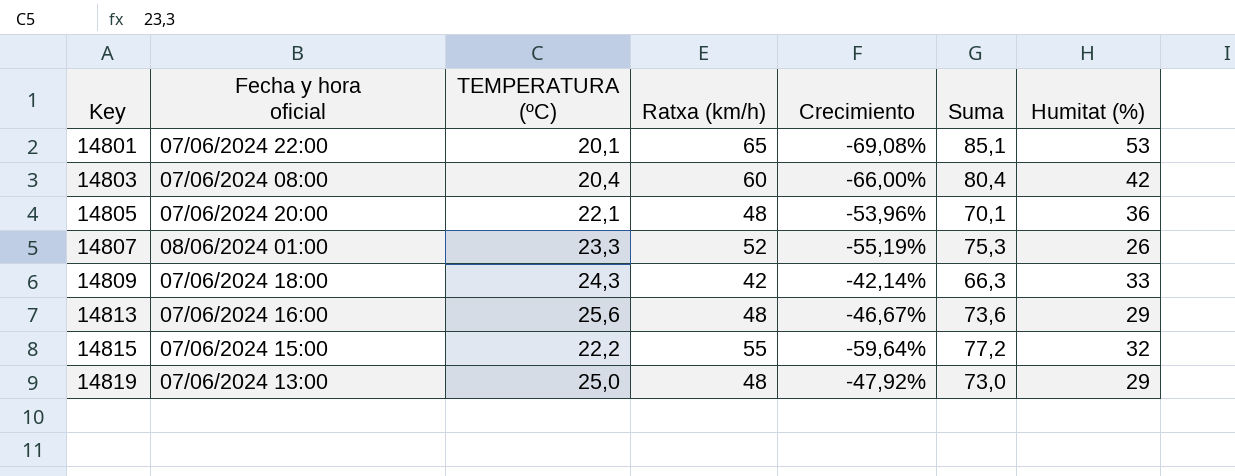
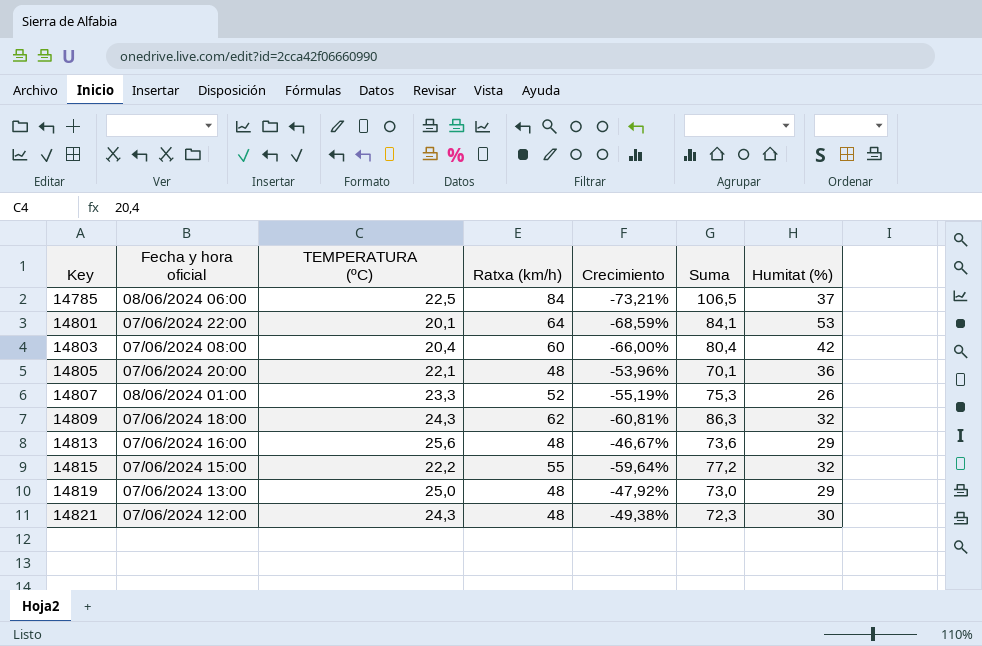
row 14785: none -> 08/06/2024 06:00 | 22,5 | 84 | -73,21% | 106,5 | 37
14801 | Ratxa (km/h): 65 -> 64
14801 | Crecimiento: -69,08% -> -68,59%
14801 | Suma: 85,1 -> 84,1
14809 | Ratxa (km/h): 42 -> 62
14809 | Crecimiento: -42,14% -> -60,81%
14809 | Suma: 66,3 -> 86,3
14809 | Humitat (%): 33 -> 32
row 14821: none -> 07/06/2024 12:00 | 24,3 | 48 | -49,38% | 72,3 | 30

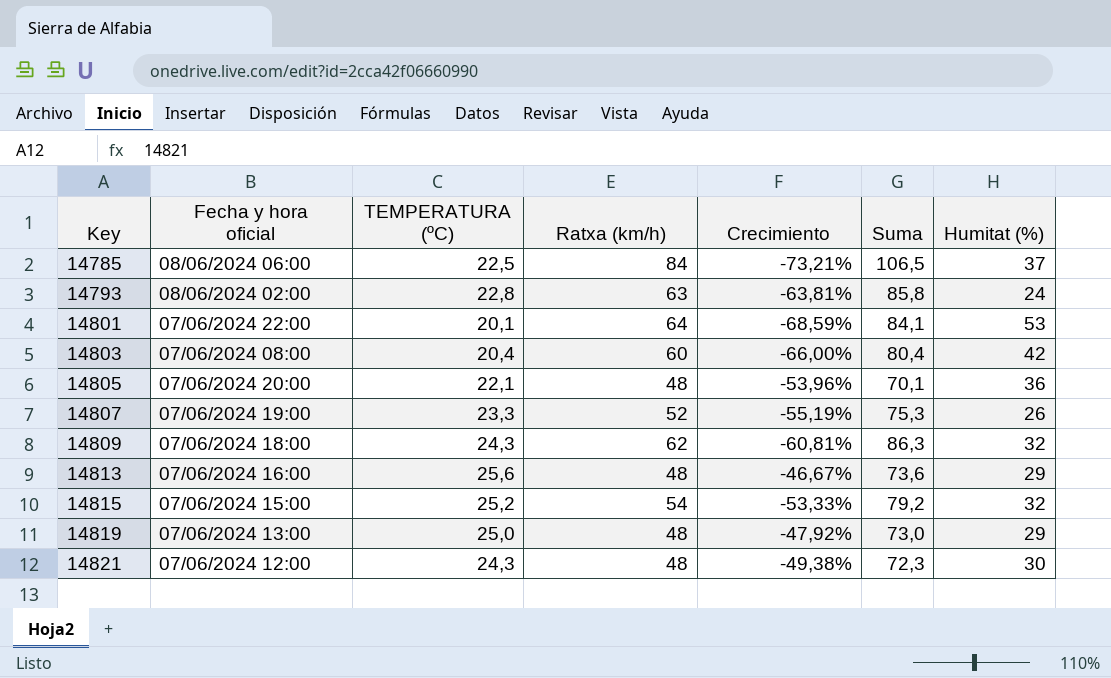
row 14793: none -> 08/06/2024 02:00 | 22,8 | 63 | -63,81% | 85,8 | 24
14807 | Fecha y hora oficial: 08/06/2024 01:00 -> 07/06/2024 19:00
14815 | TEMPERATURA (ºC): 22,2 -> 25,2
14815 | Ratxa (km/h): 55 -> 54
14815 | Crecimiento: -59,64% -> -53,33%
14815 | Suma: 77,2 -> 79,2

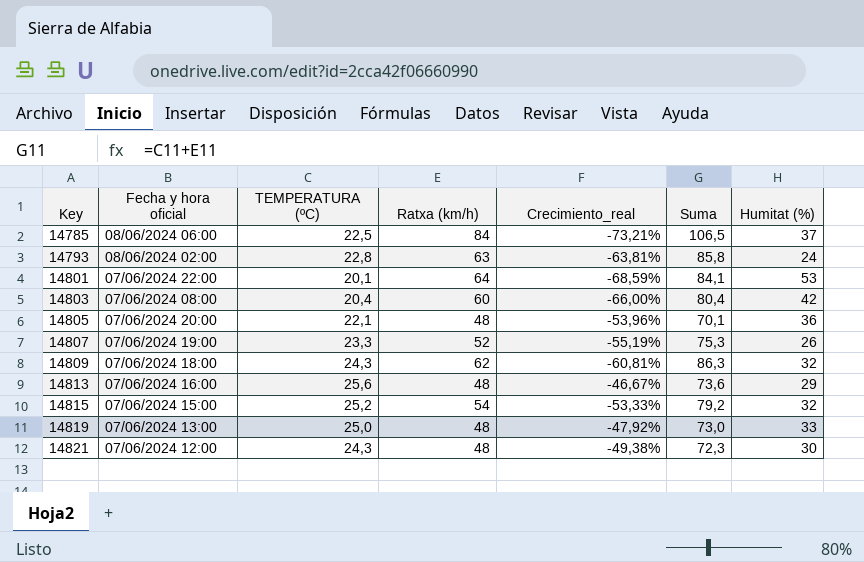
column name: Crecimiento -> Crecimiento_real
14819 | Humitat (%): 29 -> 33

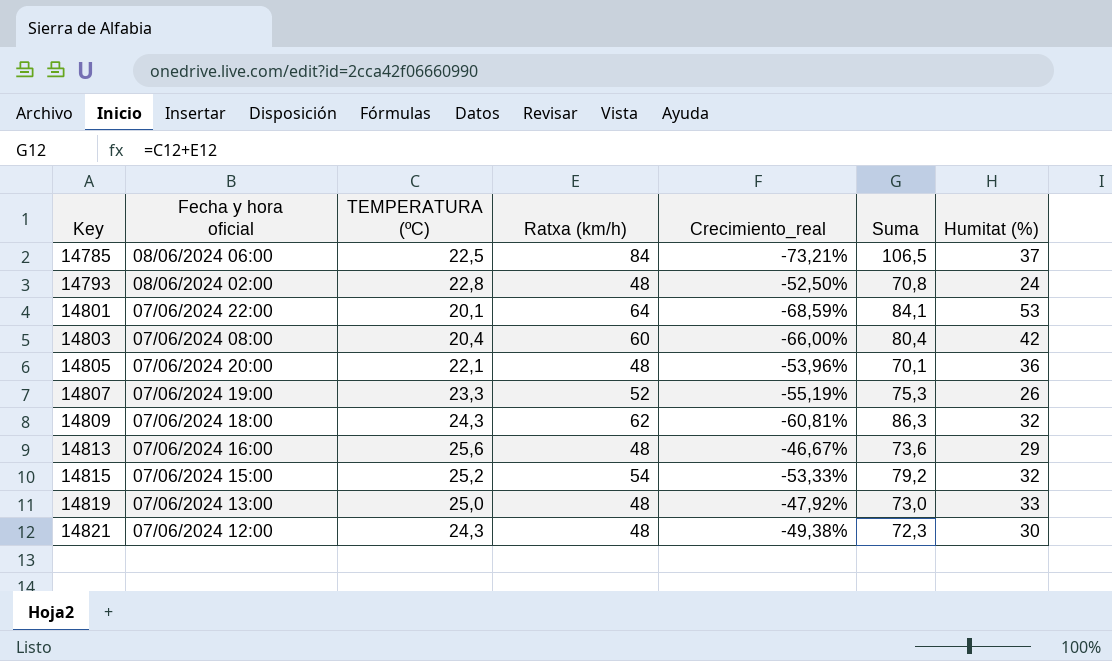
14793 | Ratxa (km/h): 63 -> 48
14793 | Crecimiento_real: -63,81% -> -52,50%
14793 | Suma: 85,8 -> 70,8

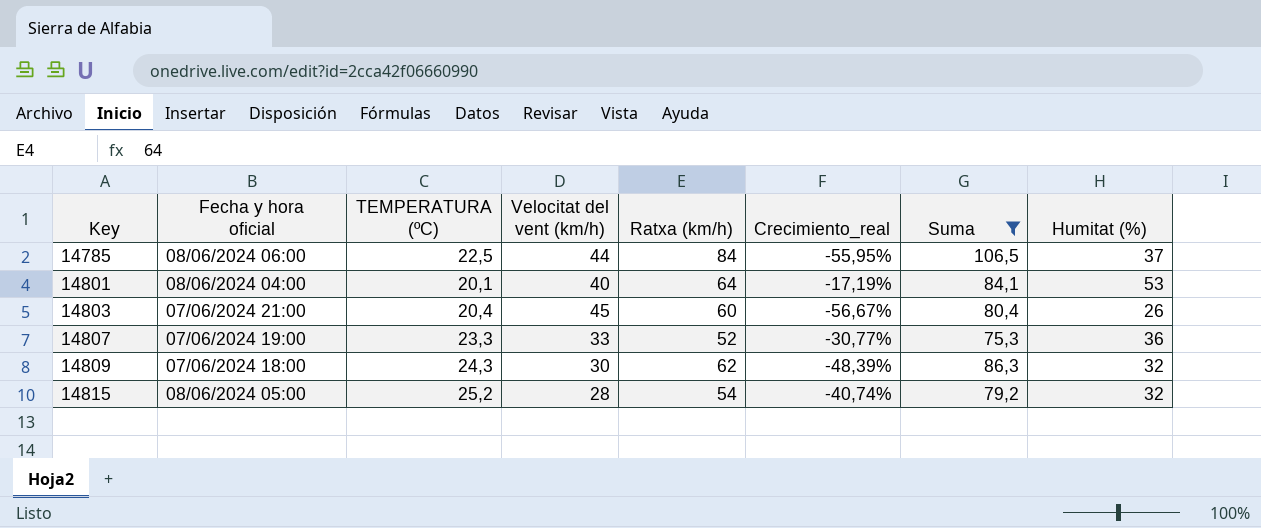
filter: none -> Suma >= 75,3
column Velocitat del vent (km/h) | position: none -> 4
column Crecimiento_real | formula: ([TEMPERATURA (ºC)] - [Ratxa (km/h)]) / [Ratxa (km/h)] -> ([Humitat (%)] - [Ratxa (km/h)]) / [Ratxa (km/h)]
14801 | Fecha y hora oficial: 07/06/2024 22:00 -> 08/06/2024 04:00
14803 | Fecha y hora oficial: 07/06/2024 08:00 -> 07/06/2024 21:00
14803 | Humitat (%): 42 -> 26
14807 | Humitat (%): 26 -> 36
14815 | Fecha y hora oficial: 07/06/2024 15:00 -> 08/06/2024 05:00

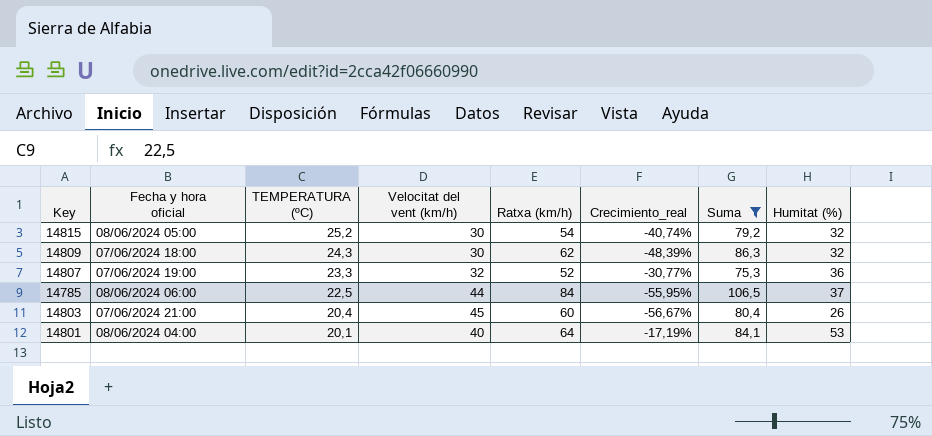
row order: Key ascending -> TEMPERATURA (ºC) descending
14815 | Velocitat del vent (km/h): 28 -> 30
14807 | Velocitat del vent (km/h): 33 -> 32

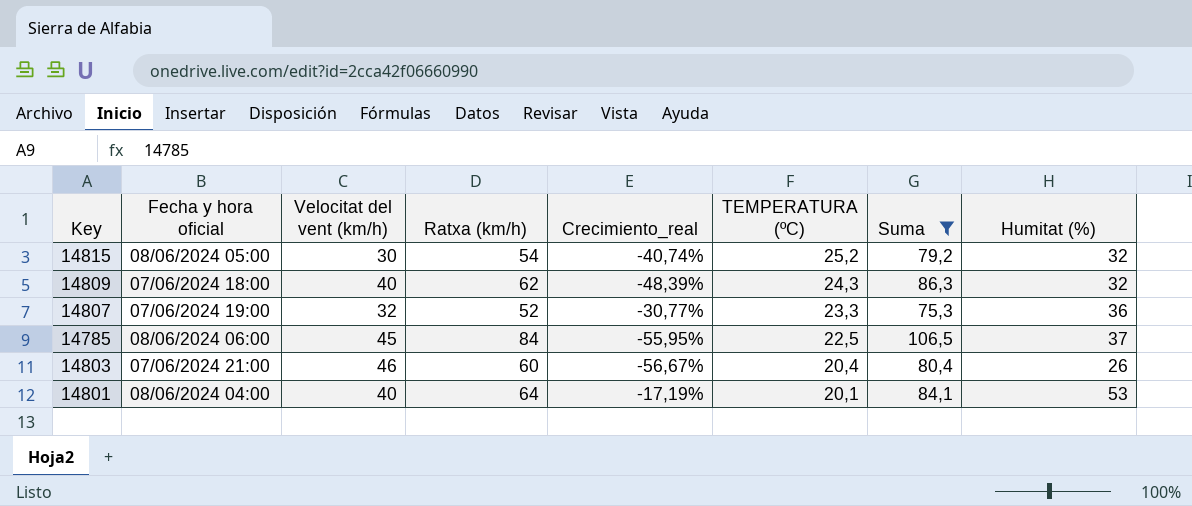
column TEMPERATURA (ºC) | position: 3 -> 6
14809 | Velocitat del vent (km/h): 30 -> 40
14785 | Velocitat del vent (km/h): 44 -> 45
14803 | Velocitat del vent (km/h): 45 -> 46

